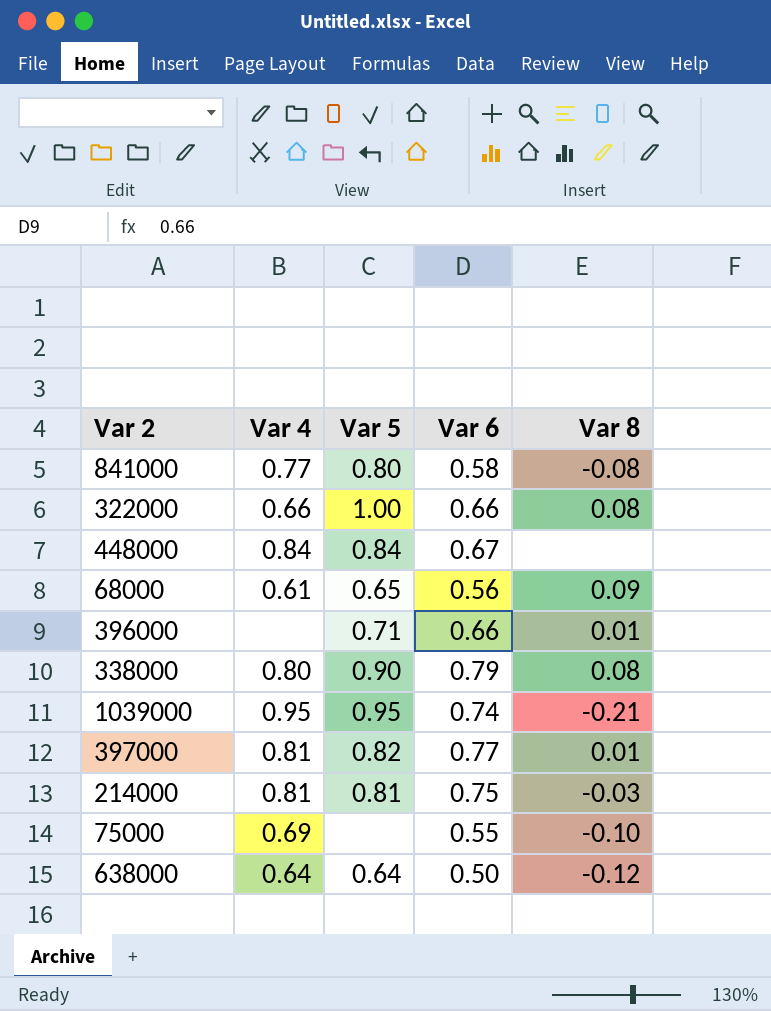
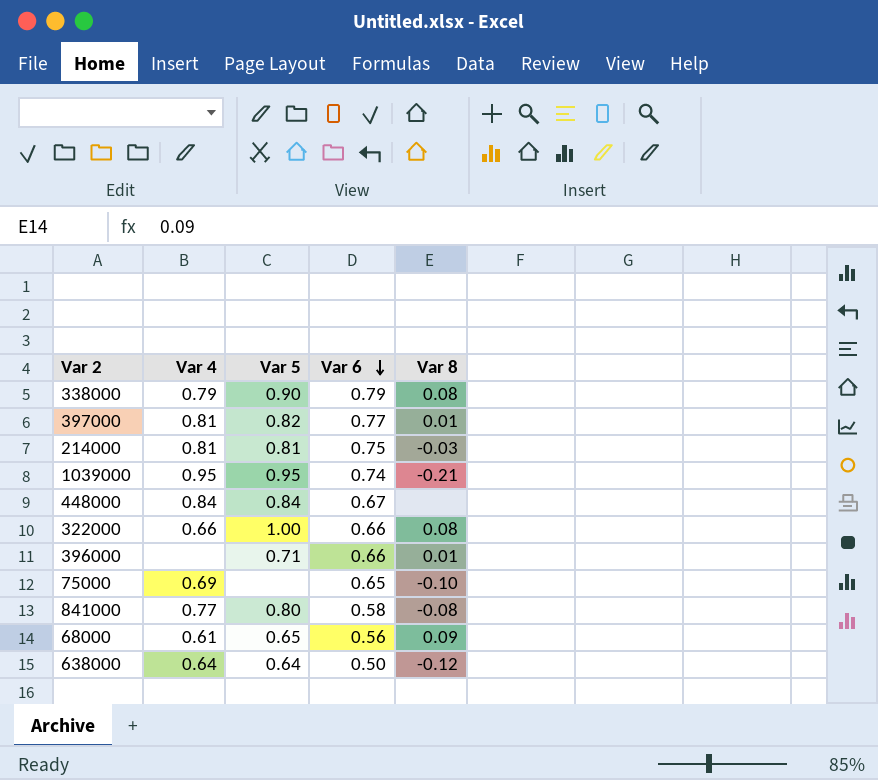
row order: none -> Var 6 descending
338000 | Var 4: 0.80 -> 0.79
75000 | Var 6: 0.55 -> 0.65

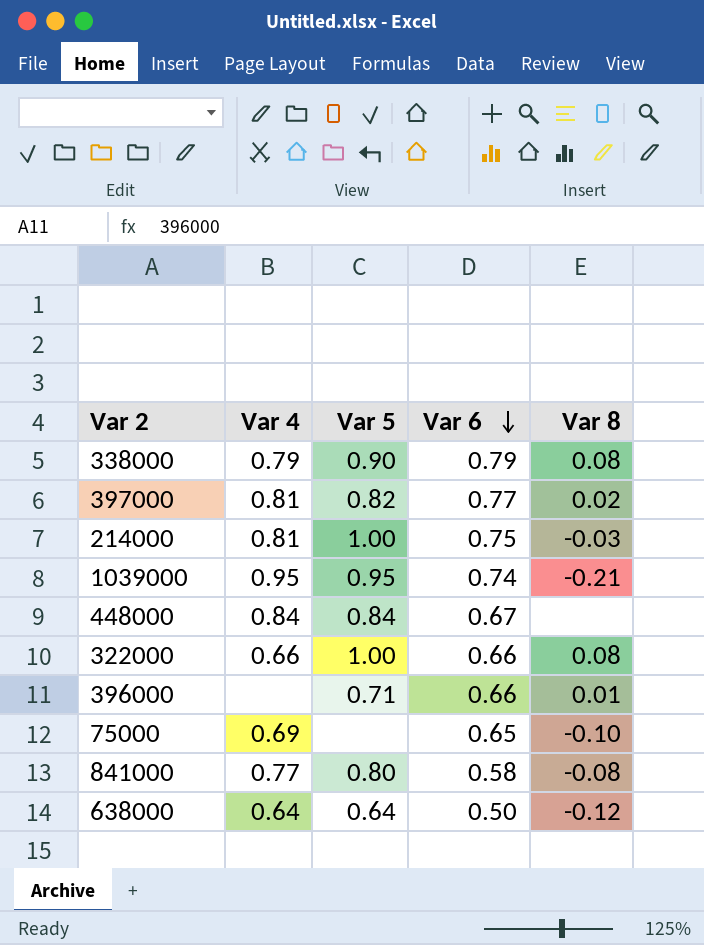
row 68000: 0.61 | 0.65 | 0.56 | 0.09 -> none
397000 | Var 8: 0.01 -> 0.02
214000 | Var 5: 0.81 -> 1.00

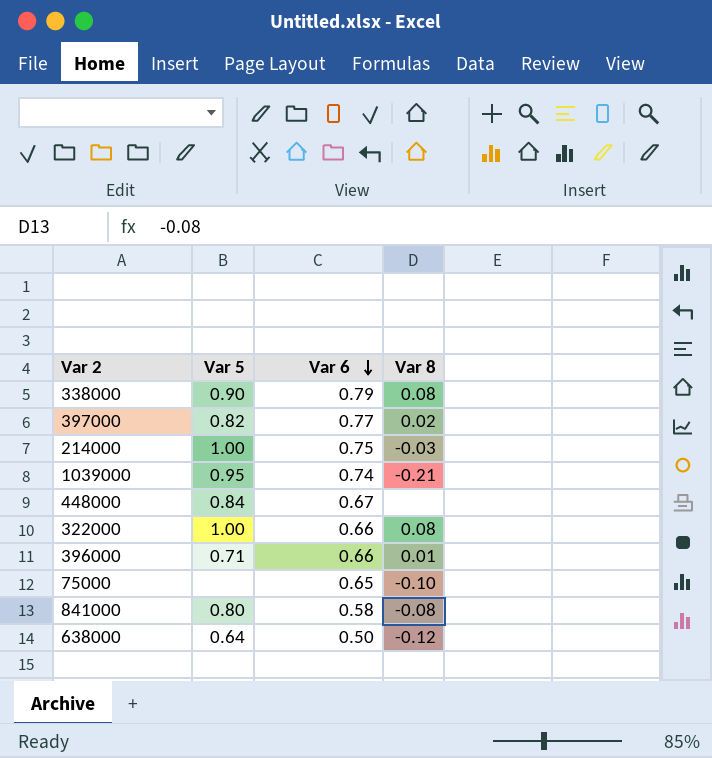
column Var 4 | position: 2 -> none

